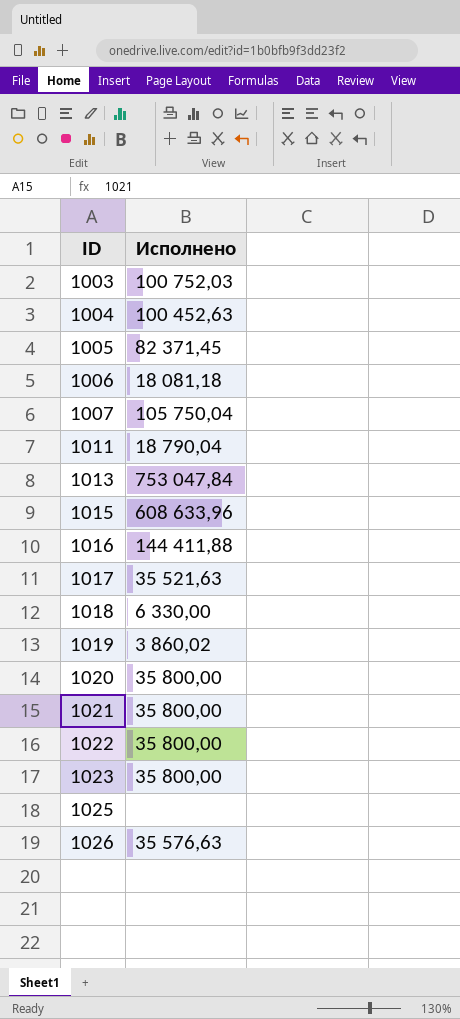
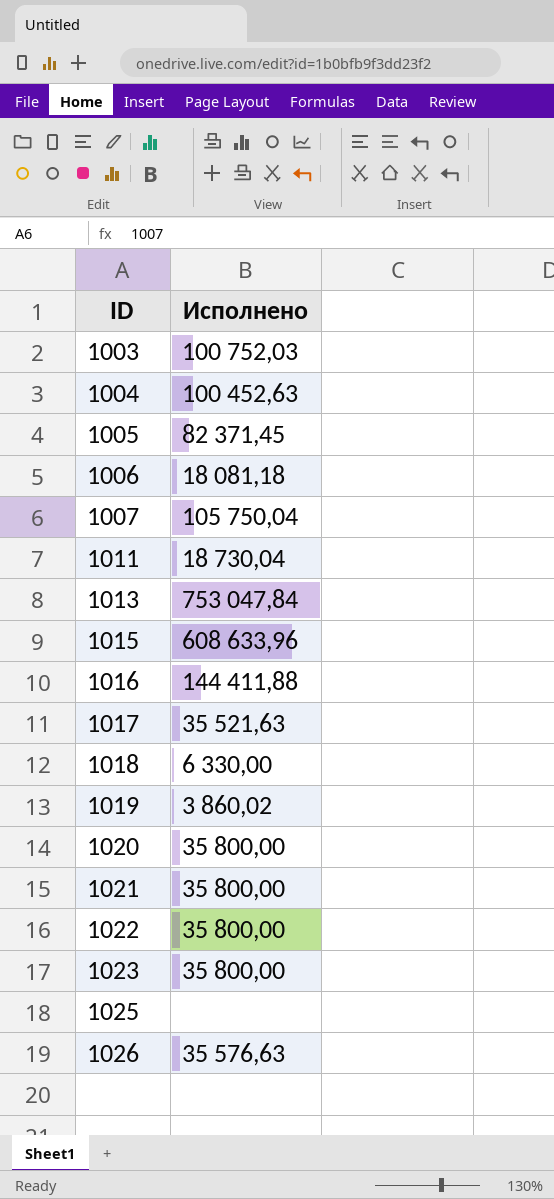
1011 | Исполнено: 18 790,04 -> 18 730,04

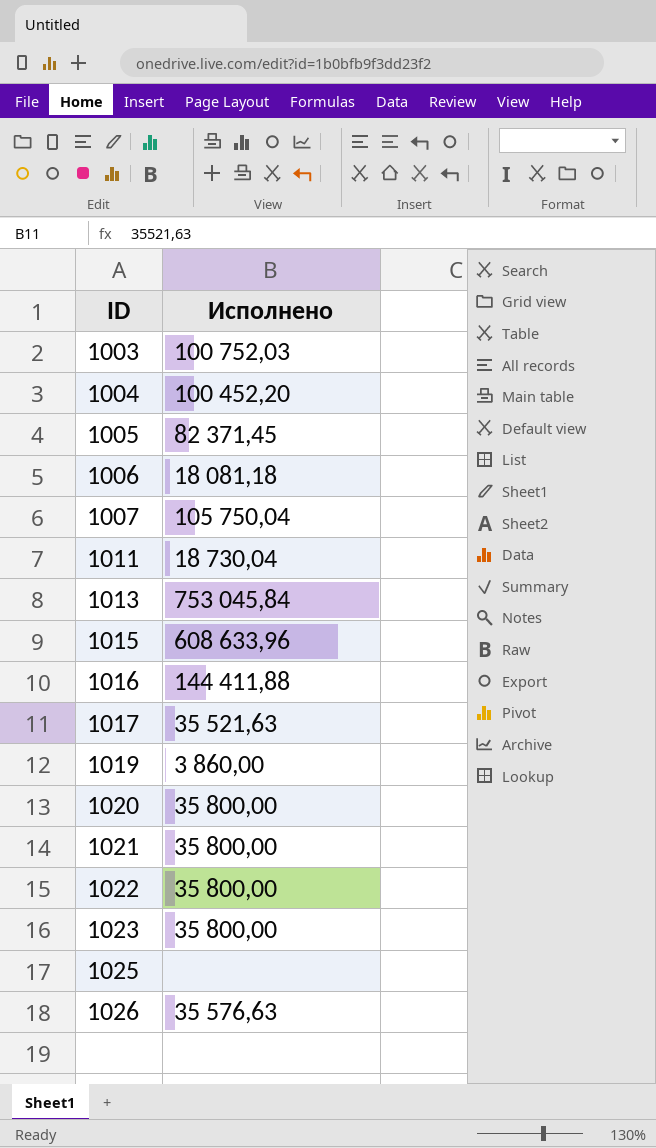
row 1018: 6 330,00 -> none
1004 | Исполнено: 100 452,63 -> 100 452,20
1013 | Исполнено: 753 047,84 -> 753 045,84
1019 | Исполнено: 3 860,02 -> 3 860,00

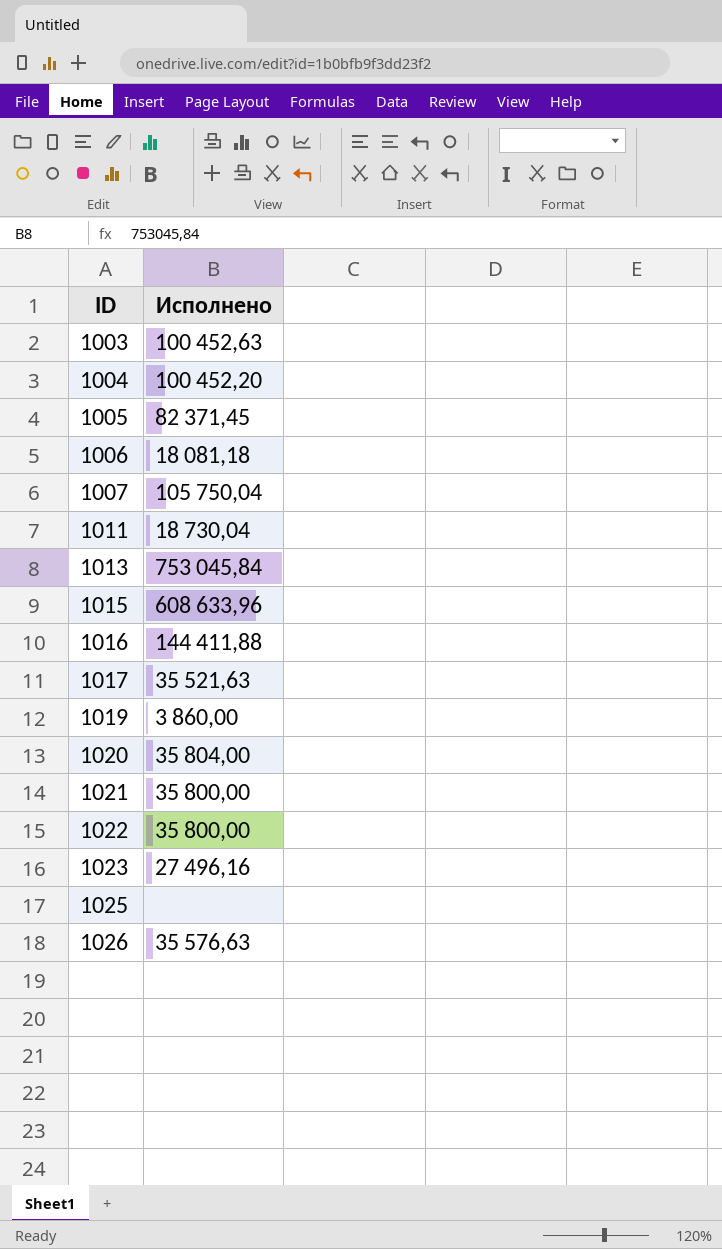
1003 | Исполнено: 100 752,03 -> 100 452,63
1020 | Исполнено: 35 800,00 -> 35 804,00
1023 | Исполнено: 35 800,00 -> 27 496,16

